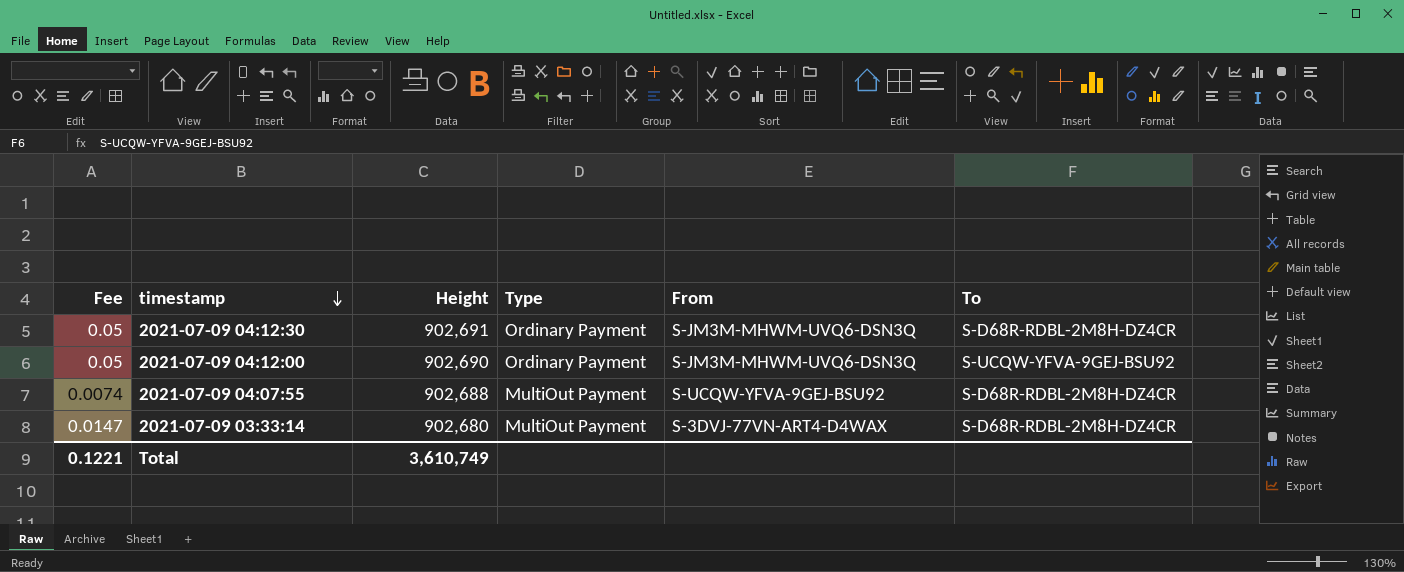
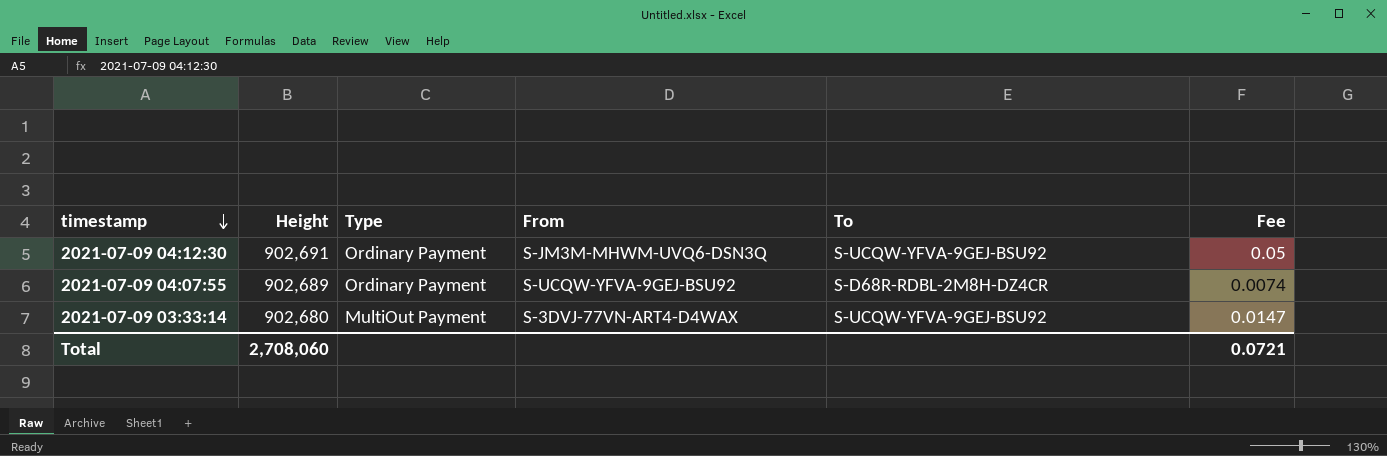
column Fee | position: 1 -> 6
row 2021-07-09 04:12:00: 0.05 | 902,690 | Ordinary Payment | S-JM3M-MHWM-UVQ6-DSN3Q | S-UCQW-YFVA-9GEJ-BSU92 -> none
2021-07-09 04:12:30 | To: S-D68R-RDBL-2M8H-DZ4CR -> S-UCQW-YFVA-9GEJ-BSU92
2021-07-09 04:07:55 | Height: 902,688 -> 902,689
2021-07-09 04:07:55 | Type: MultiOut Payment -> Ordinary Payment
2021-07-09 03:33:14 | To: S-D68R-RDBL-2M8H-DZ4CR -> S-UCQW-YFVA-9GEJ-BSU92
Total | Height: 3,610,749 -> 2,708,060
Total | Fee: 0.1221 -> 0.0721

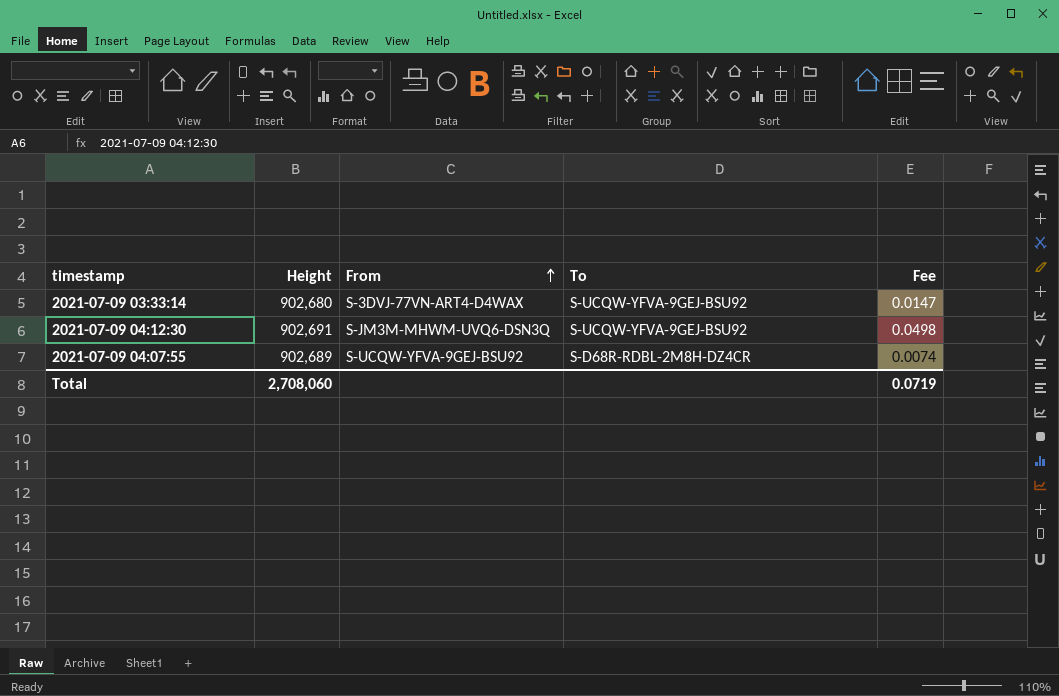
row order: timestamp descending -> From ascending
column Type | position: 3 -> none
2021-07-09 04:12:30 | Fee: 0.05 -> 0.0498
Total | Fee: 0.0721 -> 0.0719

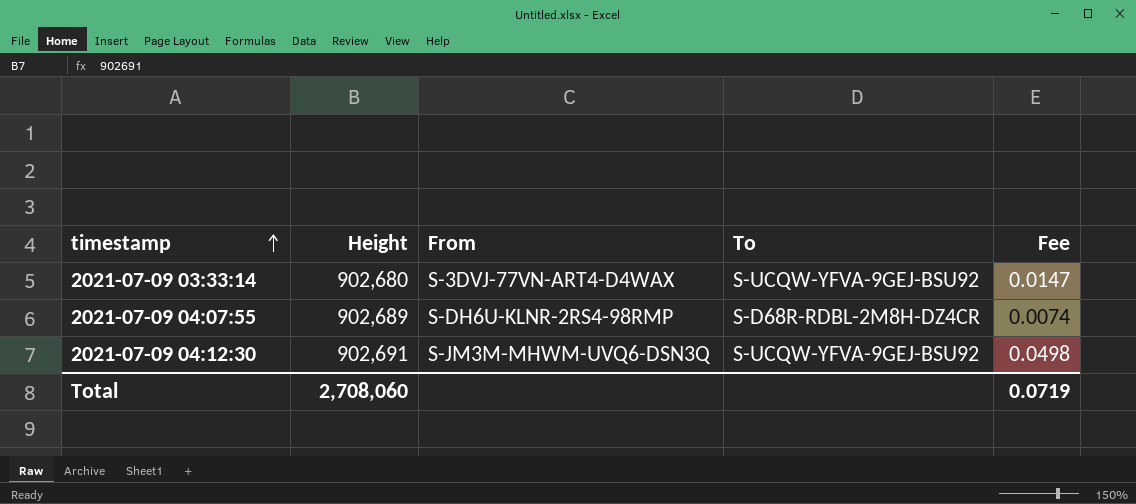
row order: From ascending -> timestamp ascending
2021-07-09 04:07:55 | From: S-UCQW-YFVA-9GEJ-BSU92 -> S-DH6U-KLNR-2RS4-98RMP

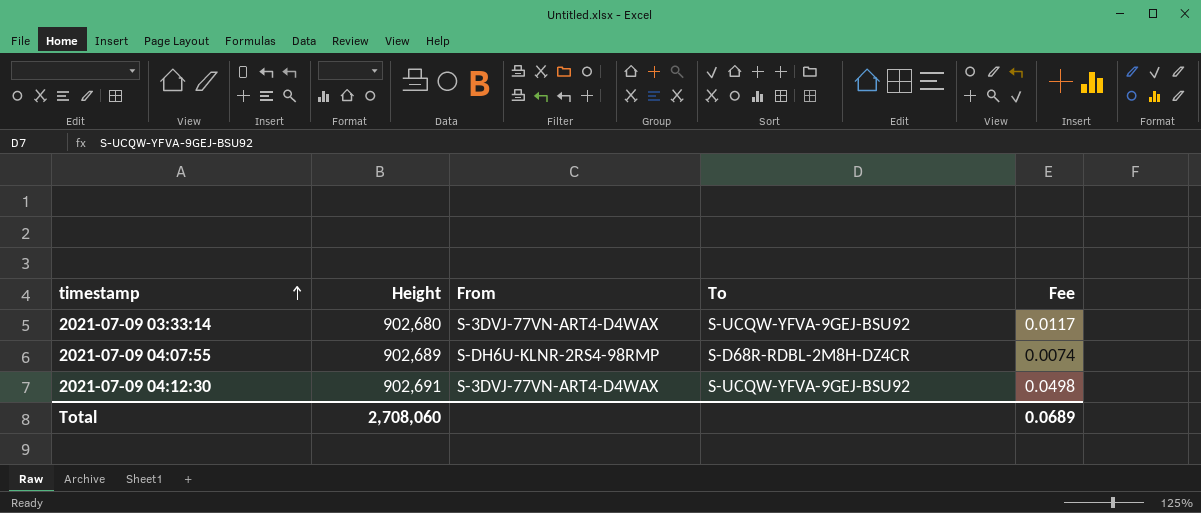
2021-07-09 03:33:14 | Fee: 0.0147 -> 0.0117
2021-07-09 04:12:30 | From: S-JM3M-MHWM-UVQ6-DSN3Q -> S-3DVJ-77VN-ART4-D4WAX
Total | Fee: 0.0719 -> 0.0689

